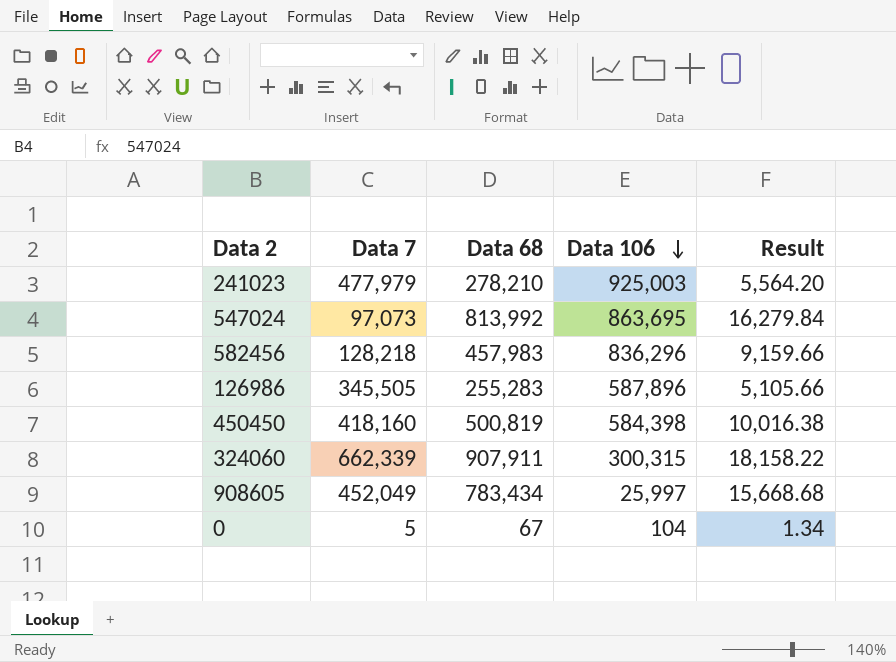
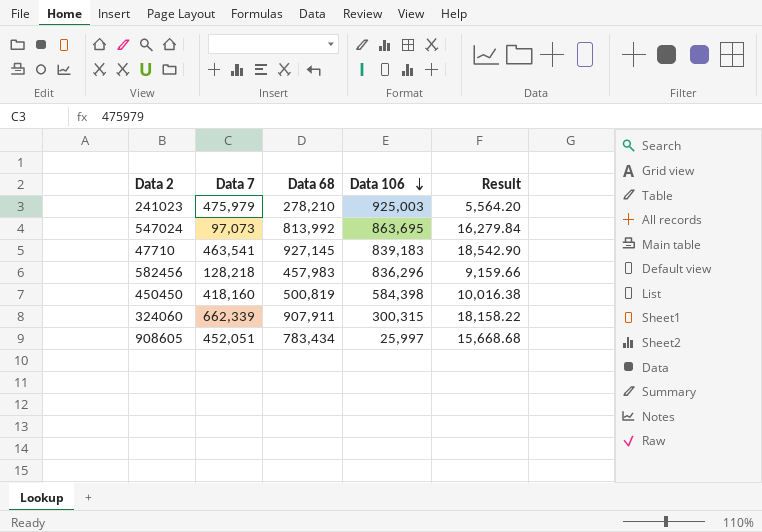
row 126986: 345,505 | 255,283 | 587,896 | 5,105.66 -> none
row 0: 5 | 67 | 104 | 1.34 -> none
241023 | Data 7: 477,979 -> 475,979
row 47710: none -> 463,541 | 927,145 | 839,183 | 18,542.90
908605 | Data 7: 452,049 -> 452,051

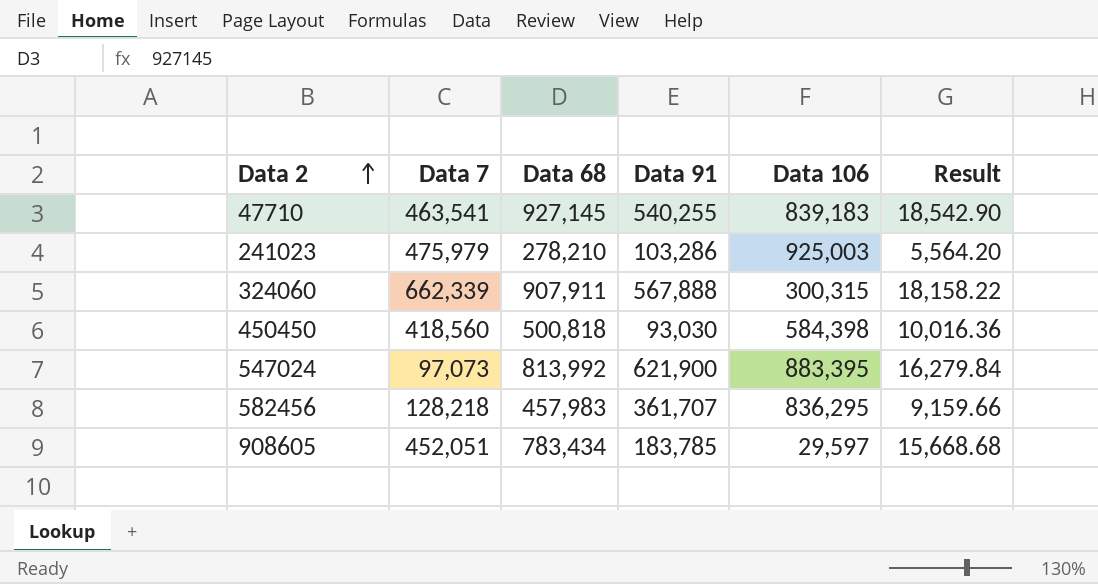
row order: Data 106 descending -> Data 2 ascending
column Data 91 | position: none -> 4
450450 | Data 7: 418,160 -> 418,560
450450 | Data 68: 500,819 -> 500,818
450450 | Result: 10,016.38 -> 10,016.36
547024 | Data 106: 863,695 -> 883,395
582456 | Data 106: 836,296 -> 836,295
908605 | Data 106: 25,997 -> 29,597

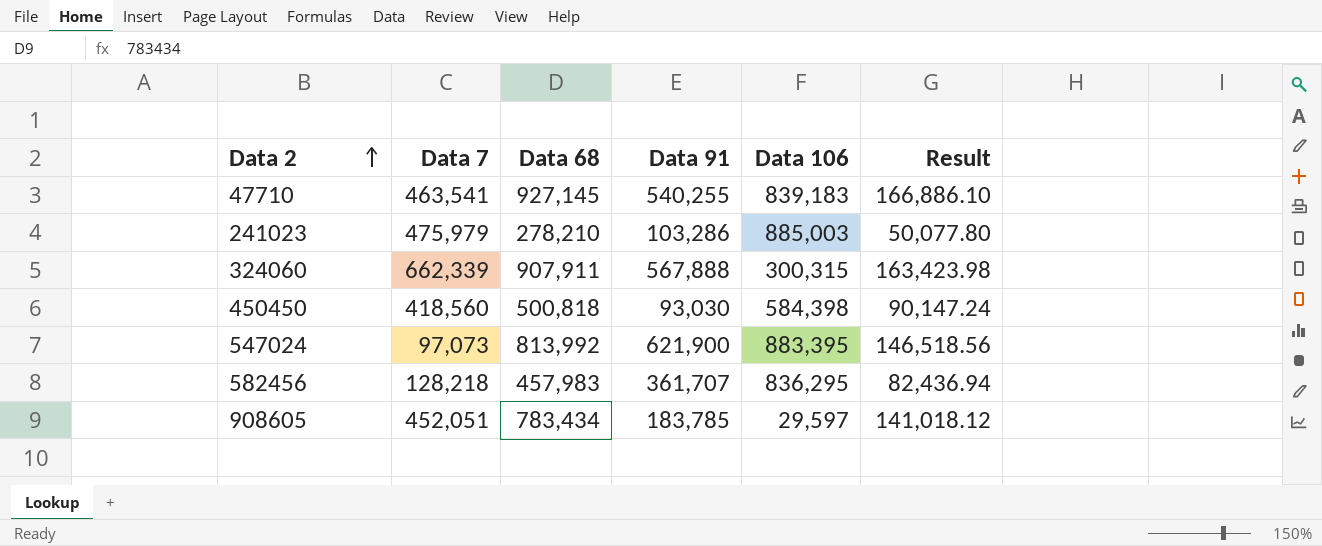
column Result | formula: [Data 68] * 0.02 -> [Data 68] * 0.18
241023 | Data 106: 925,003 -> 885,003

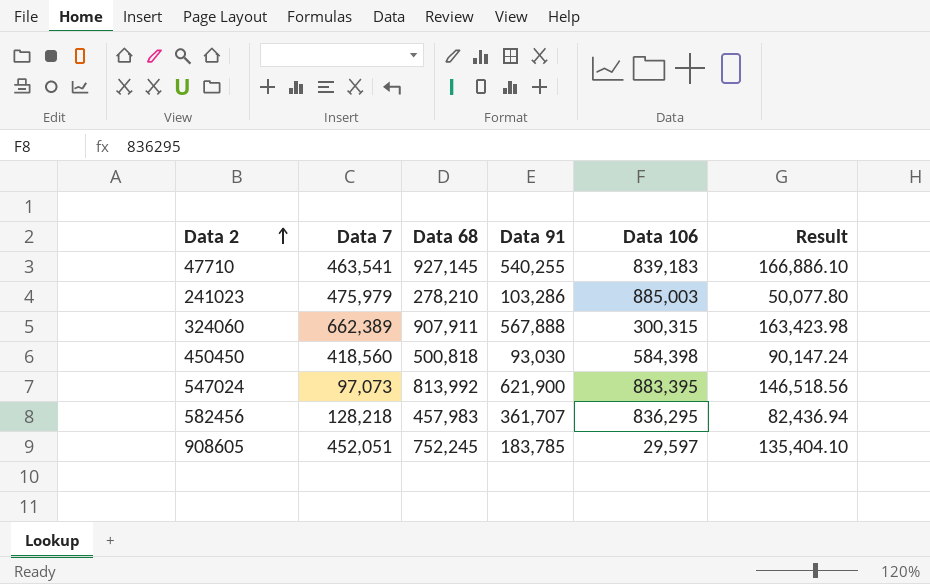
324060 | Data 7: 662,339 -> 662,389
908605 | Data 68: 783,434 -> 752,245
908605 | Result: 141,018.12 -> 135,404.10

